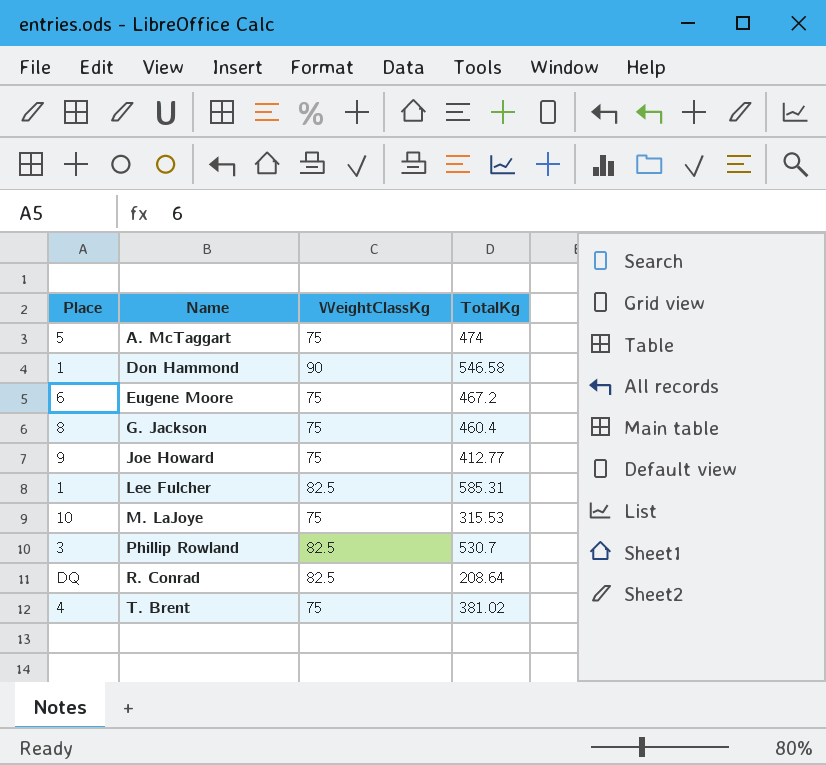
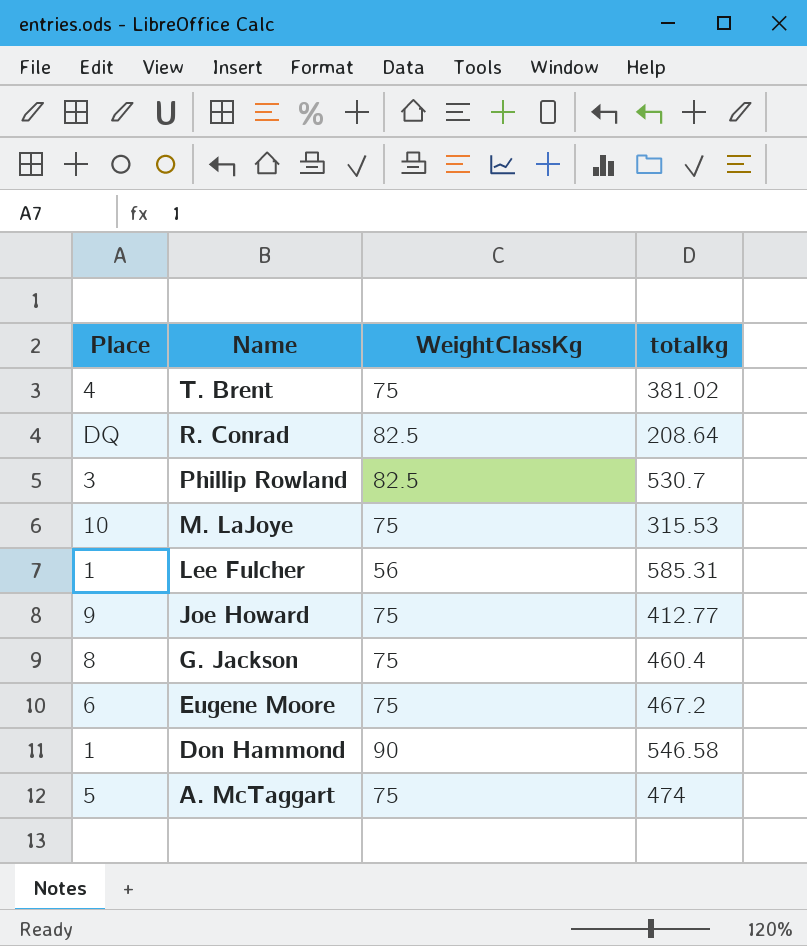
row order: Name ascending -> Name descending
column name: TotalKg -> totalkg
Lee Fulcher | WeightClassKg: 82.5 -> 56

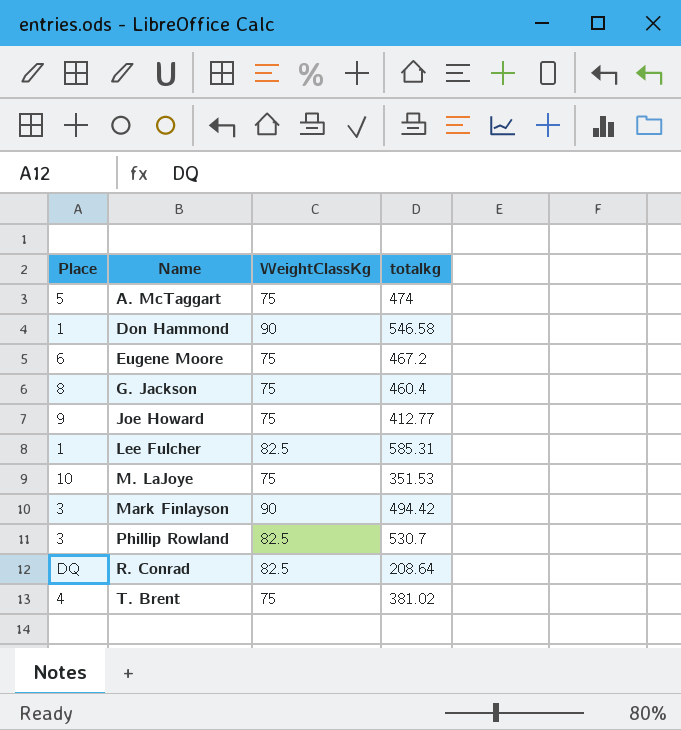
row order: Name descending -> Name ascending
Lee Fulcher | WeightClassKg: 56 -> 82.5
M. LaJoye | totalkg: 315.53 -> 351.53
row Mark Finlayson: none -> 3 | 90 | 494.42

